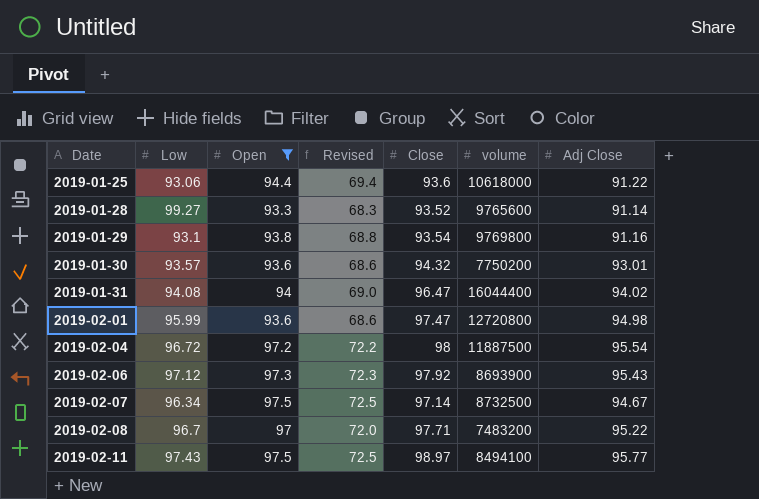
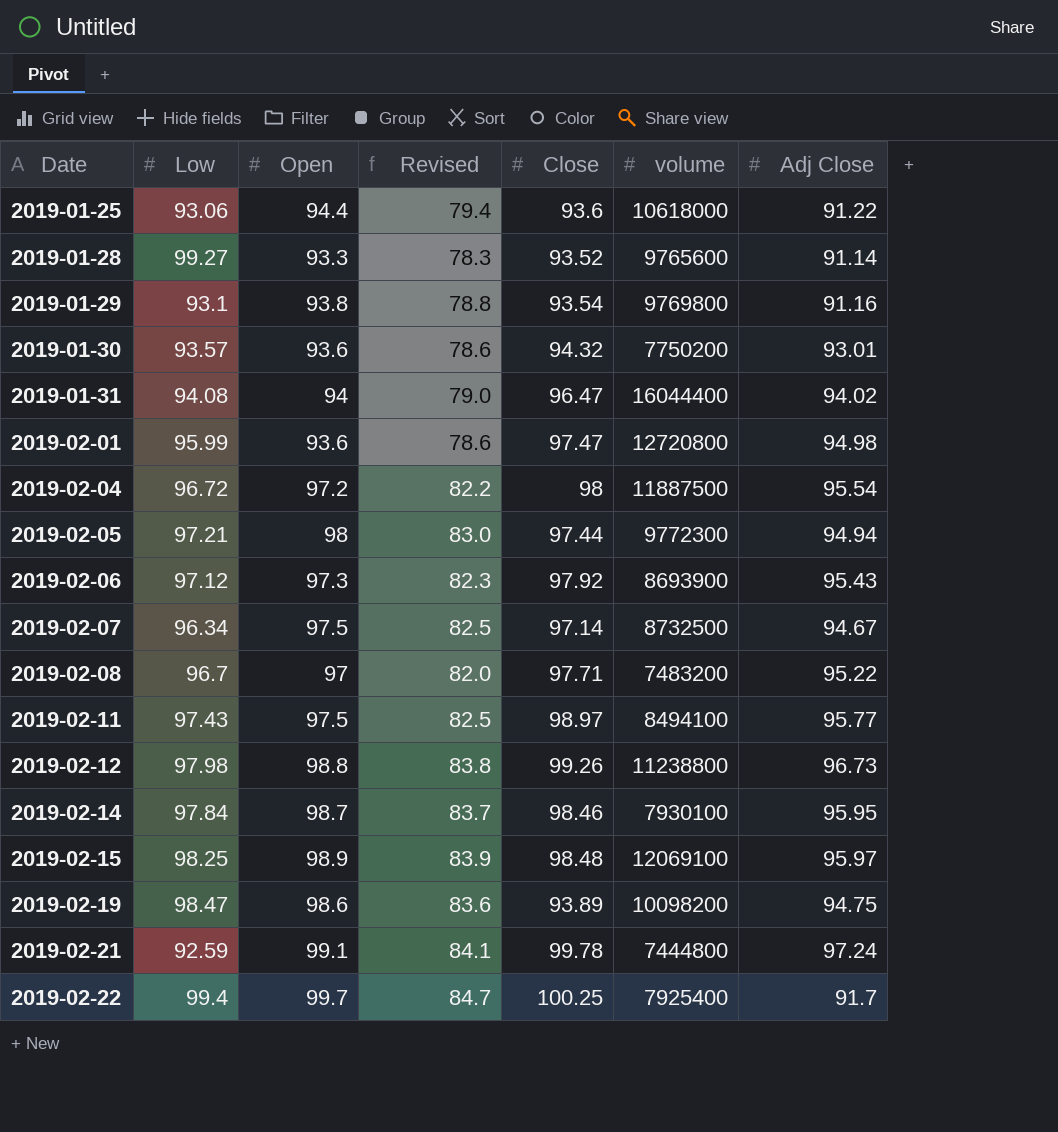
filter: Open <= 97.5 -> none
column Revised | formula: [Open] - 25 -> [Open] - 15

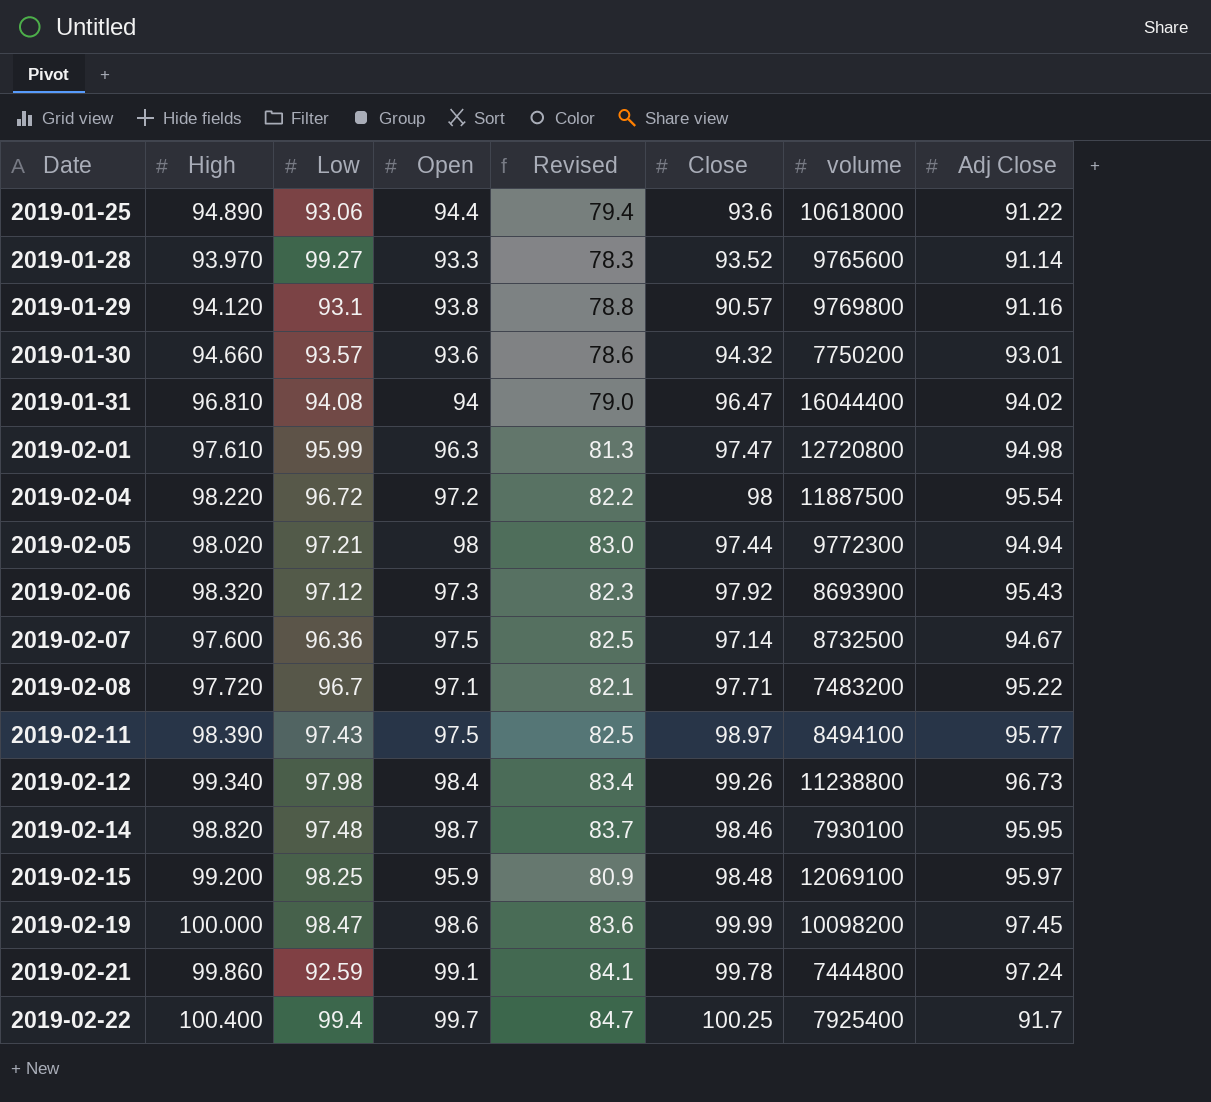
column High | position: none -> 2
2019-01-29 | Close: 93.54 -> 90.57
2019-02-01 | Open: 93.6 -> 96.3
2019-02-01 | Revised: 78.6 -> 81.3
2019-02-07 | Low: 96.34 -> 96.36
2019-02-08 | Open: 97 -> 97.1
2019-02-08 | Revised: 82.0 -> 82.1
2019-02-12 | Open: 98.8 -> 98.4
2019-02-12 | Revised: 83.8 -> 83.4
2019-02-14 | Low: 97.84 -> 97.48
2019-02-15 | Open: 98.9 -> 95.9
2019-02-15 | Revised: 83.9 -> 80.9
2019-02-19 | Close: 93.89 -> 99.99
2019-02-19 | Adj Close: 94.75 -> 97.45

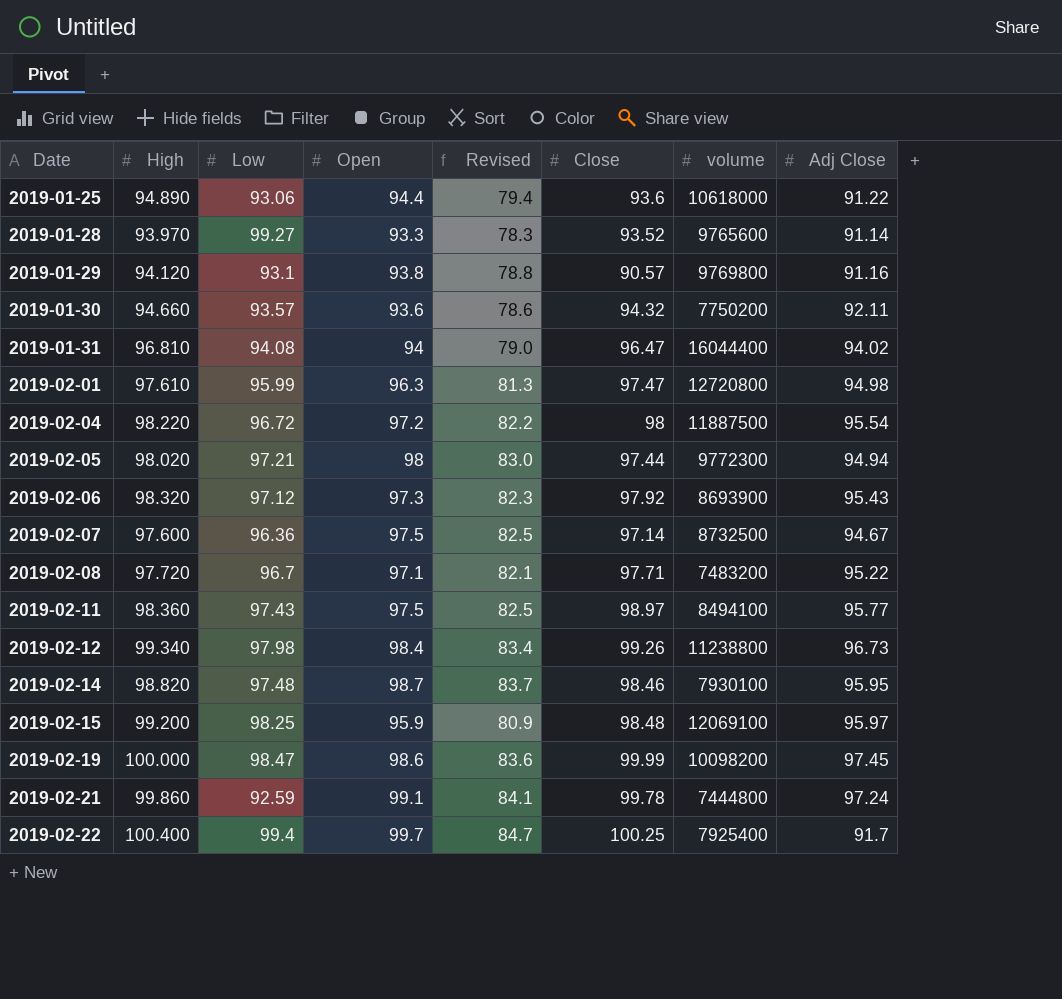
2019-01-30 | Adj Close: 93.01 -> 92.11
2019-02-11 | High: 98.390 -> 98.360

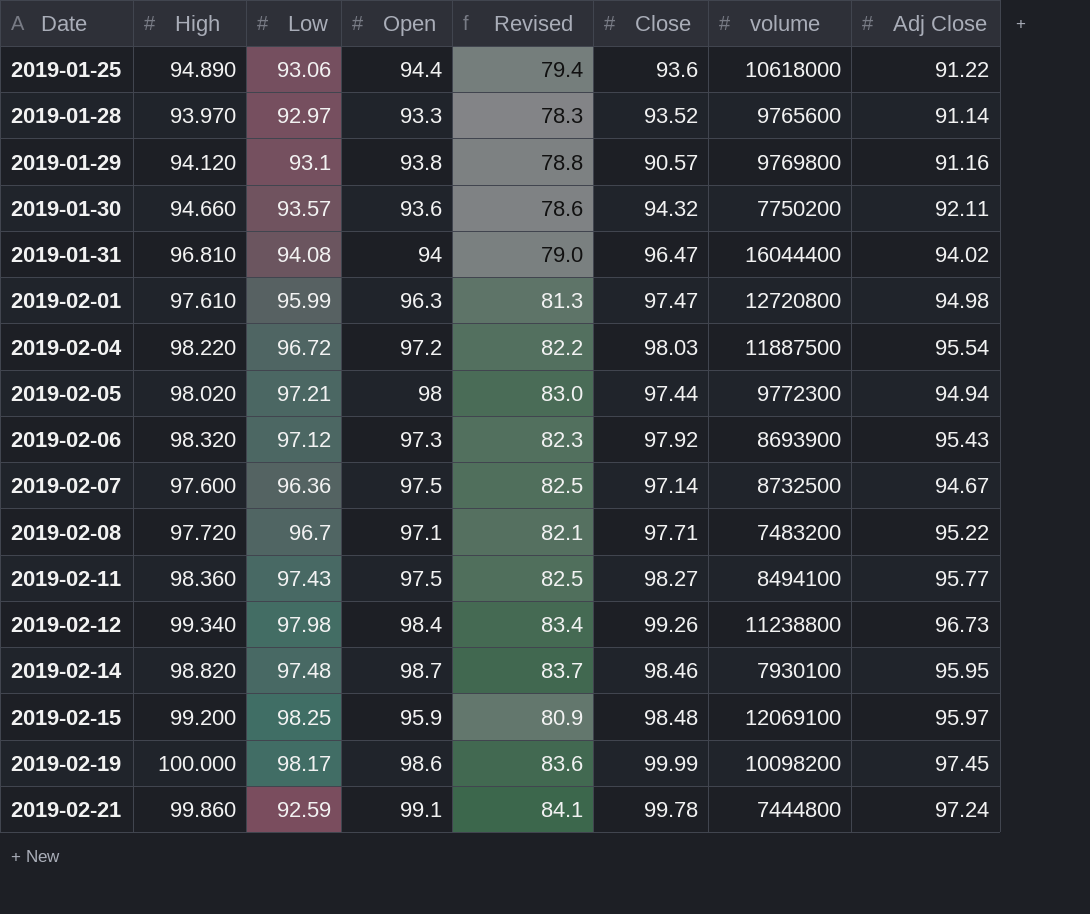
row 2019-02-22: 100.400 | 99.4 | 99.7 | 84.7 | 100.25 | 7925400 | 91.7 -> none
2019-01-28 | Low: 99.27 -> 92.97
2019-02-04 | Close: 98 -> 98.03
2019-02-11 | Close: 98.97 -> 98.27
2019-02-19 | Low: 98.47 -> 98.17

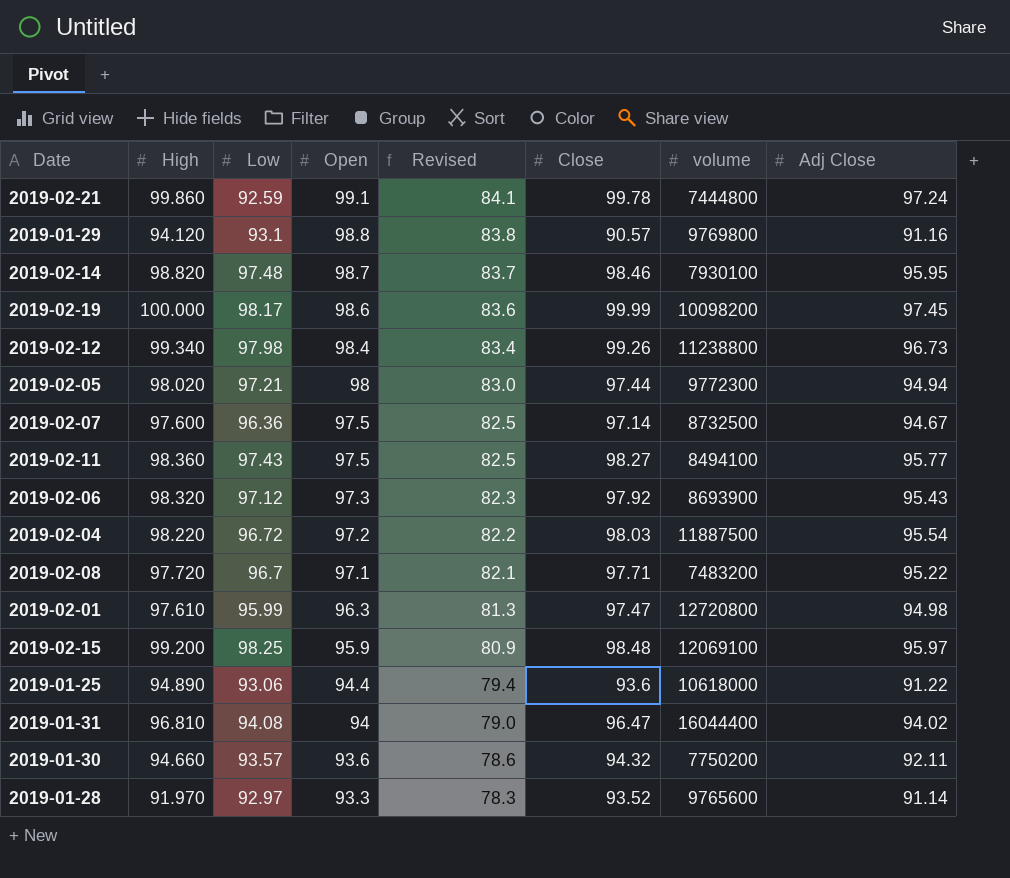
row order: Date ascending -> Open descending
2019-01-29 | Open: 93.8 -> 98.8
2019-01-29 | Revised: 78.8 -> 83.8
2019-01-28 | High: 93.970 -> 91.970

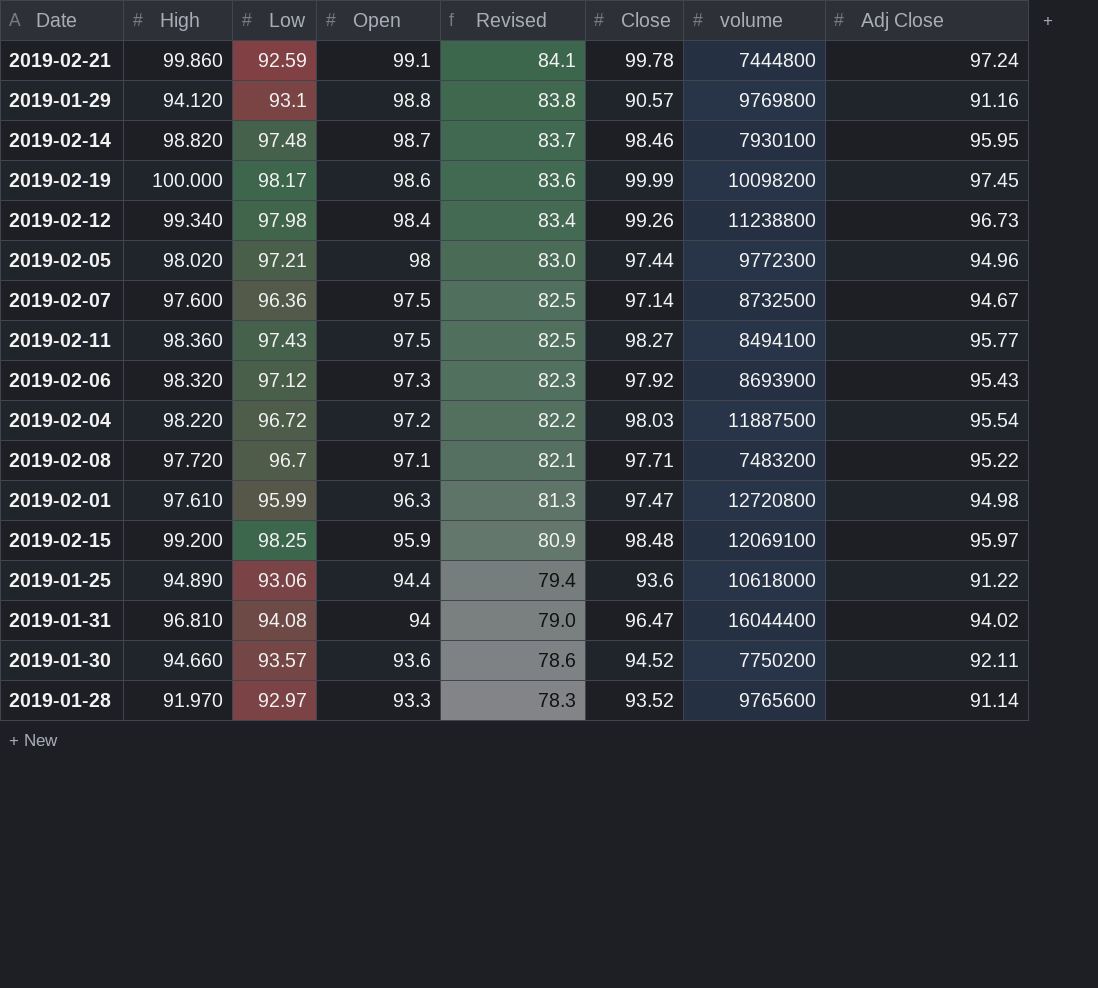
2019-02-05 | Adj Close: 94.94 -> 94.96
2019-01-30 | Close: 94.32 -> 94.52

